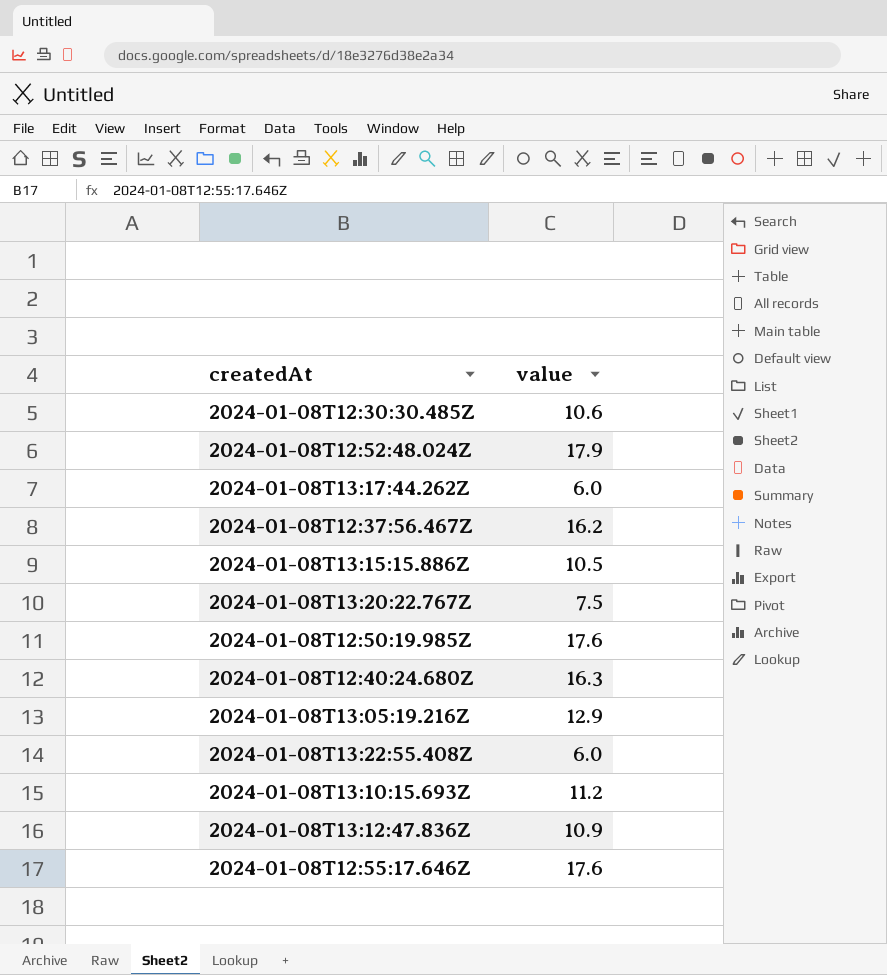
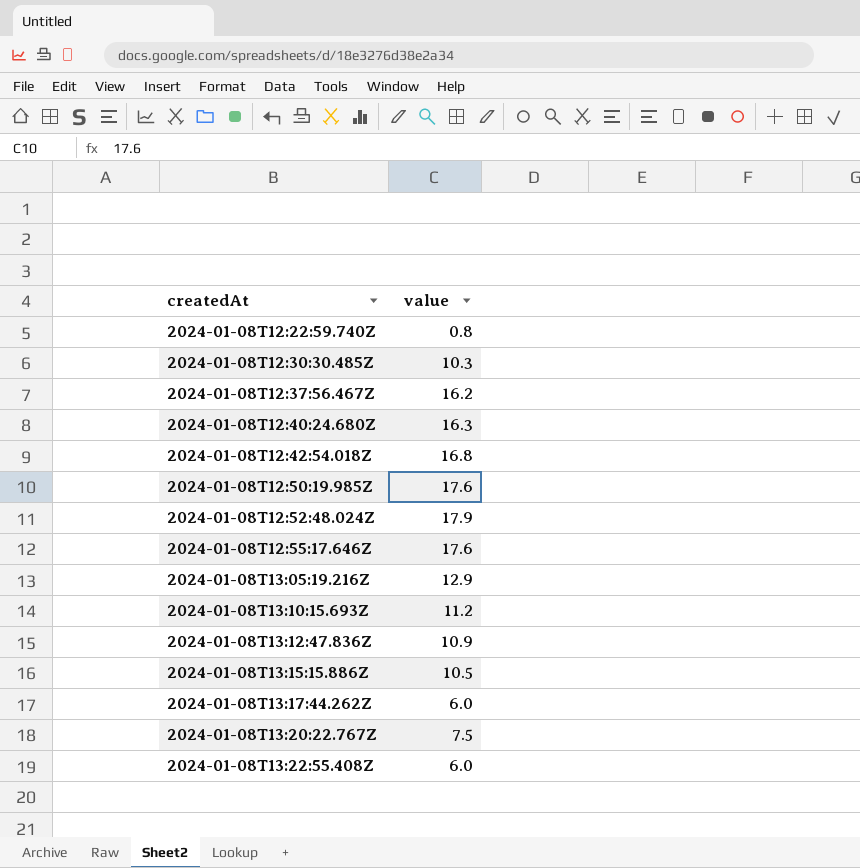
row order: none -> createdAt ascending
row 2024-01-08T12:22:59.740Z: none -> 0.8
2024-01-08T12:30:30.485Z | value: 10.6 -> 10.3
row 2024-01-08T12:42:54.018Z: none -> 16.8

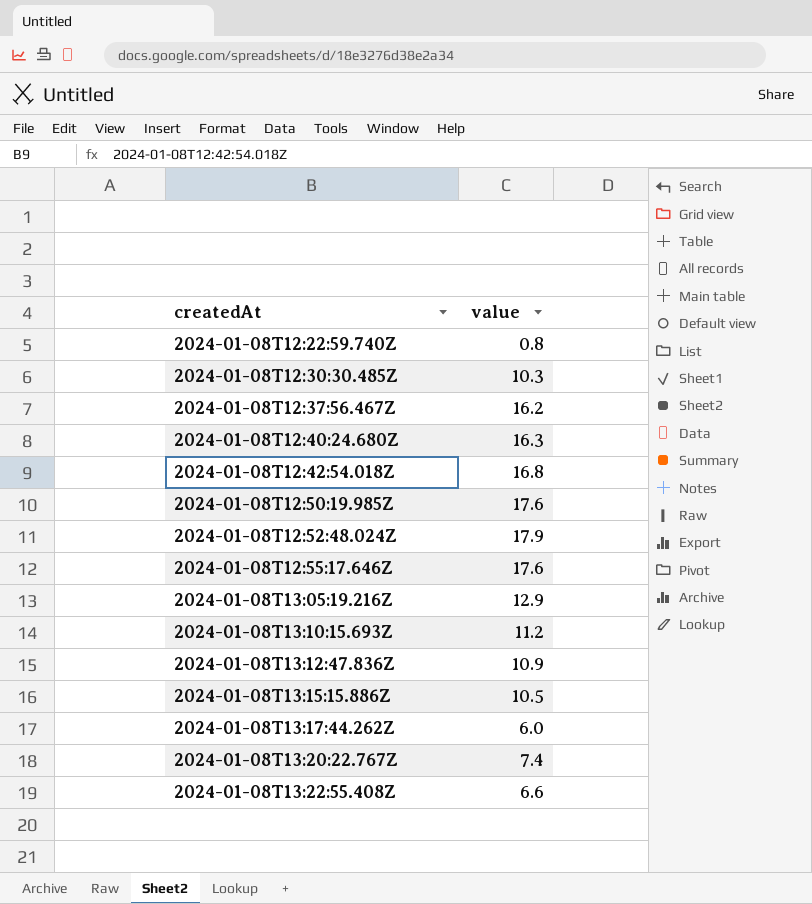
2024-01-08T13:20:22.767Z | value: 7.5 -> 7.4
2024-01-08T13:22:55.408Z | value: 6.0 -> 6.6

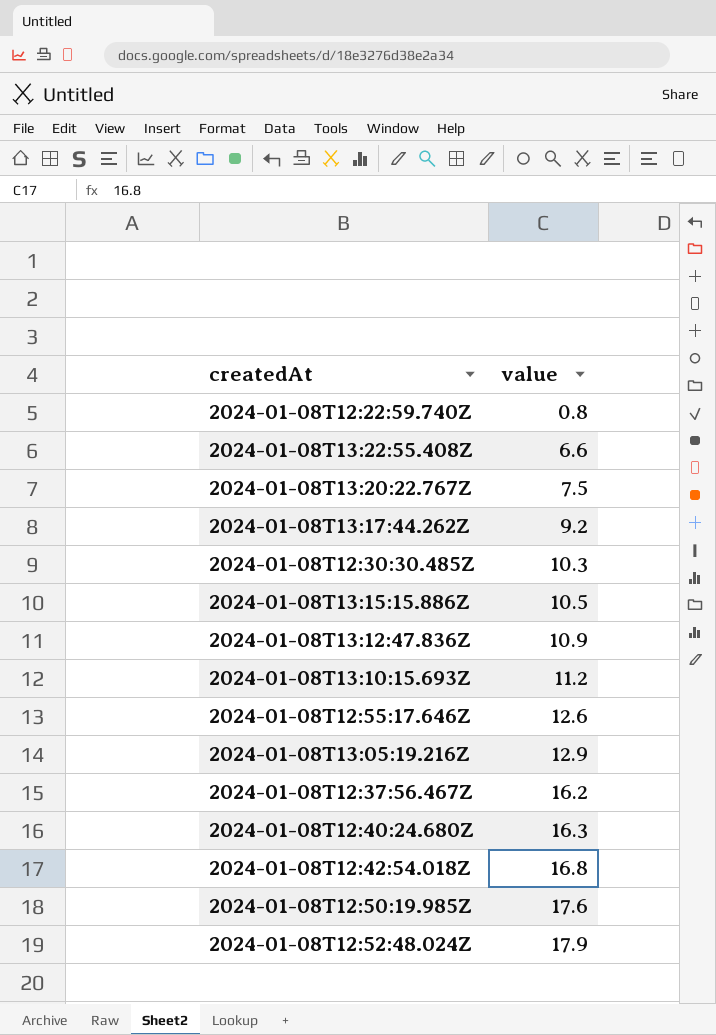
row order: createdAt ascending -> value ascending
2024-01-08T13:20:22.767Z | value: 7.4 -> 7.5
2024-01-08T13:17:44.262Z | value: 6.0 -> 9.2
2024-01-08T12:55:17.646Z | value: 17.6 -> 12.6

